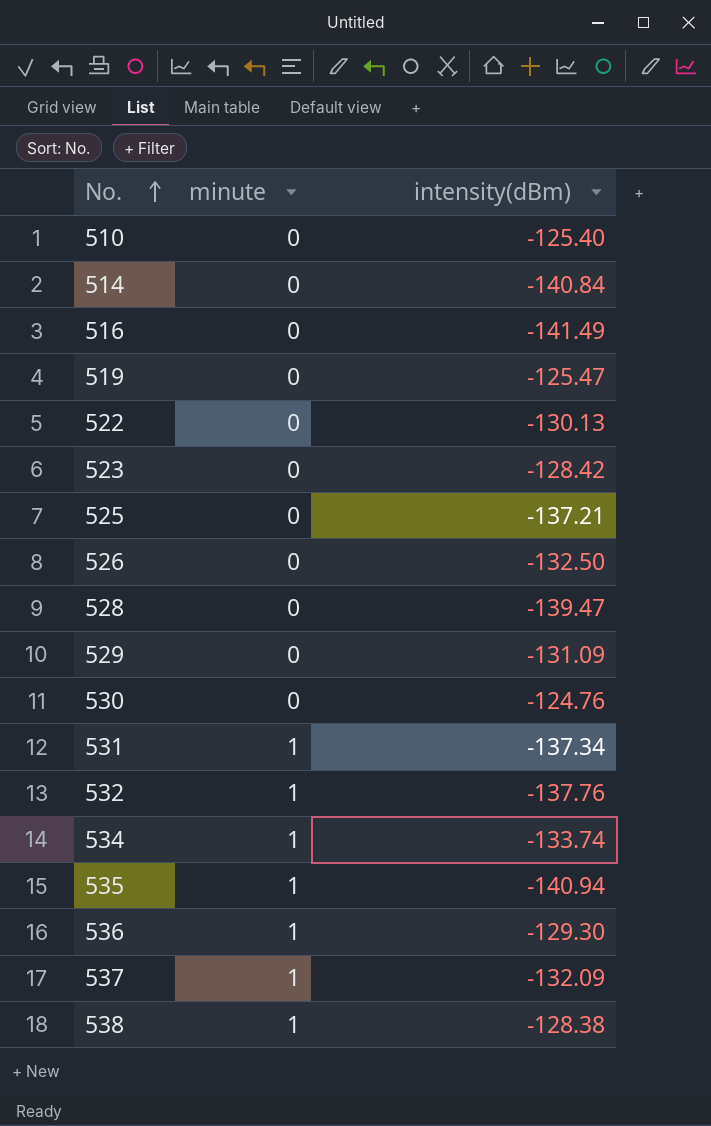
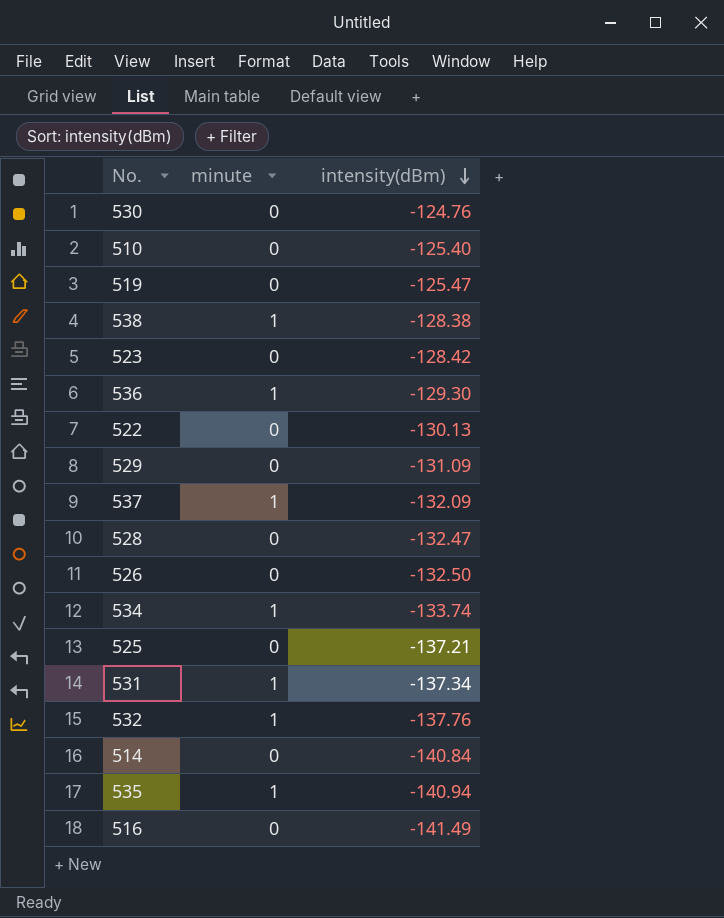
row order: No. ascending -> intensity(dBm) descending
528 | intensity(dBm): -139.47 -> -132.47

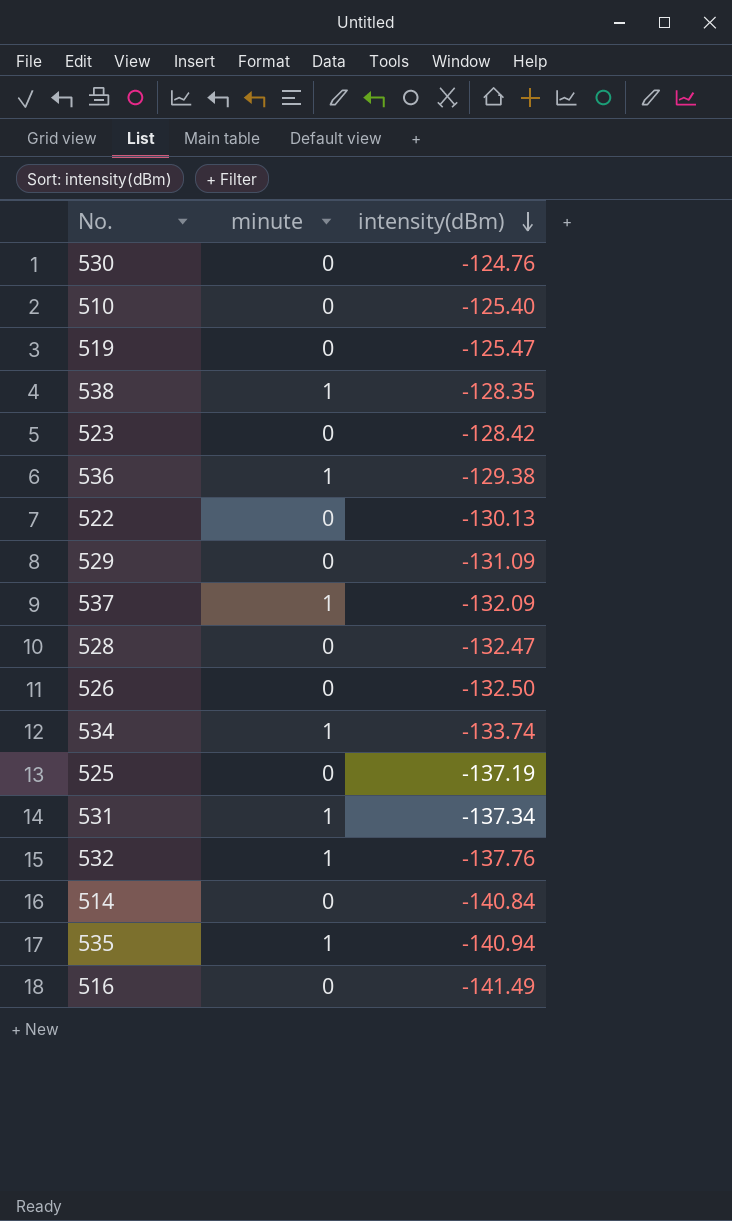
538 | intensity(dBm): -128.38 -> -128.35
536 | intensity(dBm): -129.30 -> -129.38
525 | intensity(dBm): -137.21 -> -137.19

